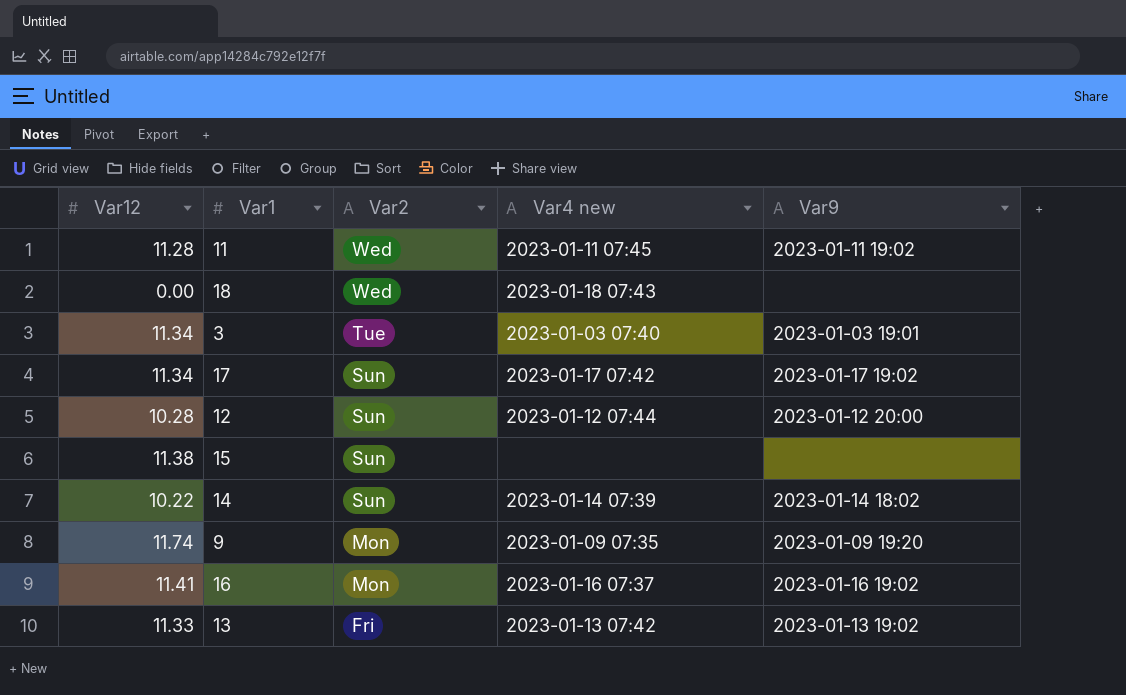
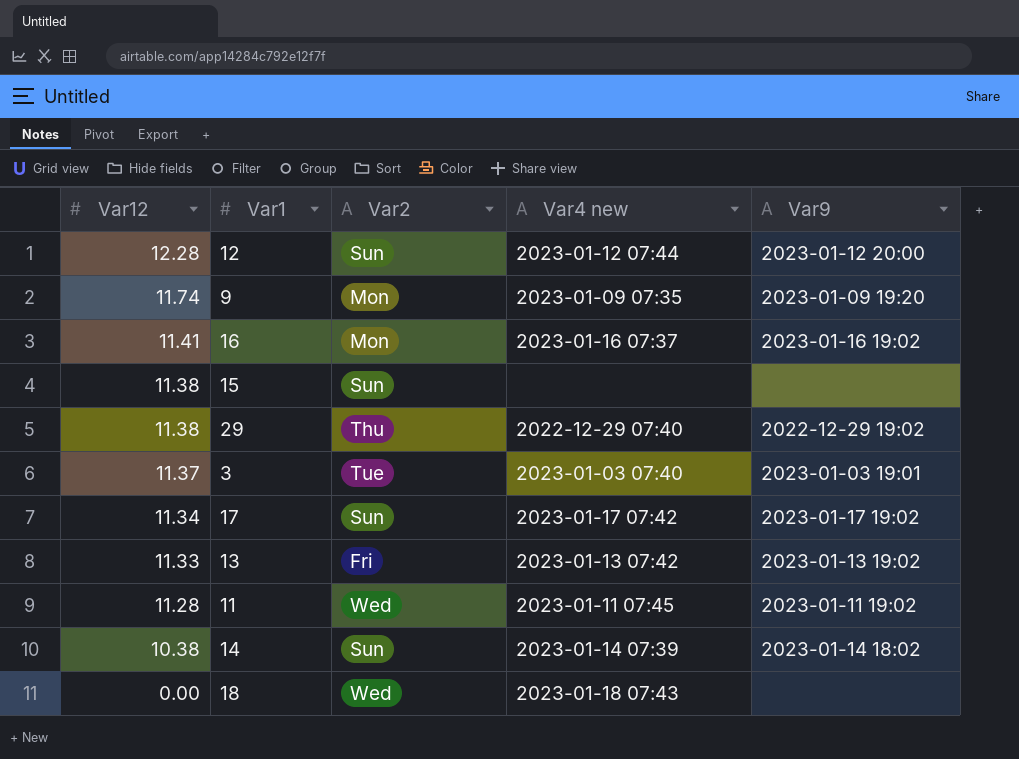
row order: Var2 descending -> Var12 descending
12 | Var12: 10.28 -> 12.28
row 29: none -> 11.38 | Thu | 2022-12-29 07:40 | 2022-12-29 19:02
3 | Var12: 11.34 -> 11.37
14 | Var12: 10.22 -> 10.38

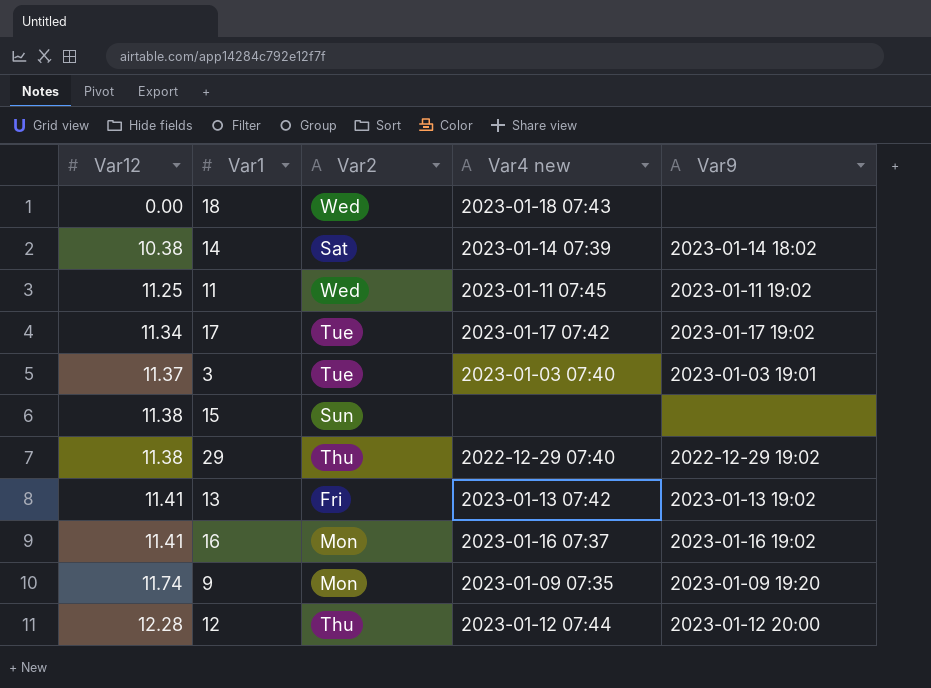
row order: Var12 descending -> Var12 ascending
14 | Var2: Sun -> Sat
11 | Var12: 11.28 -> 11.25
17 | Var2: Sun -> Tue
13 | Var12: 11.33 -> 11.41
12 | Var2: Sun -> Thu

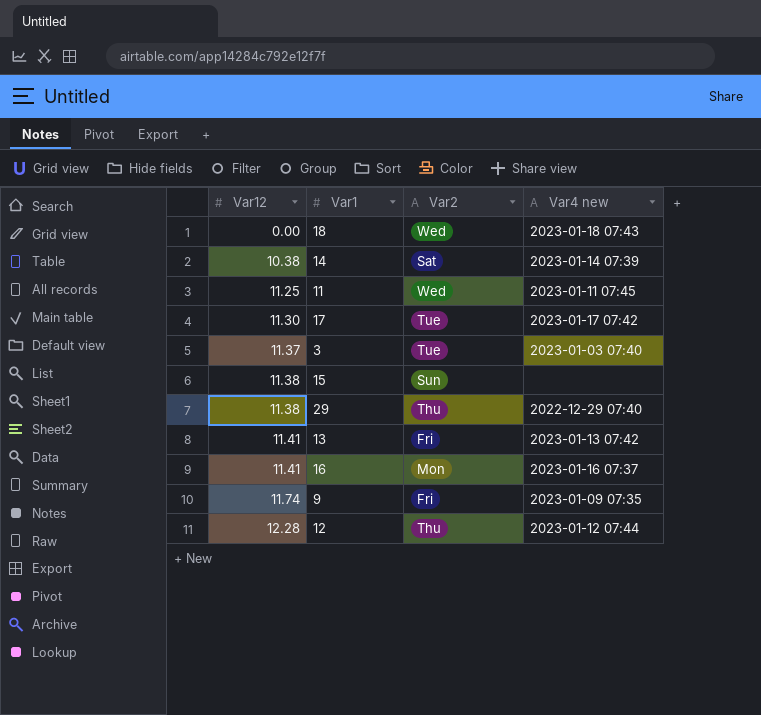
column Var9 | position: 5 -> none
17 | Var12: 11.34 -> 11.30
9 | Var2: Mon -> Fri

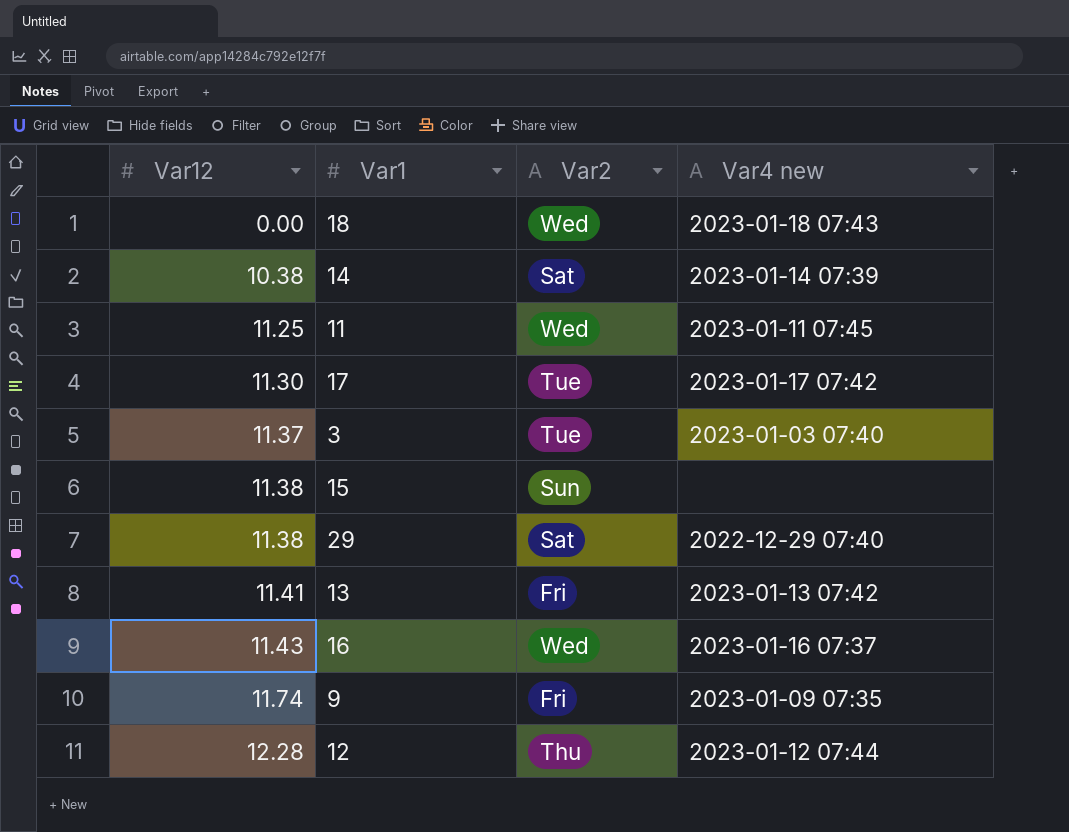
29 | Var2: Thu -> Sat
16 | Var12: 11.41 -> 11.43
16 | Var2: Mon -> Wed

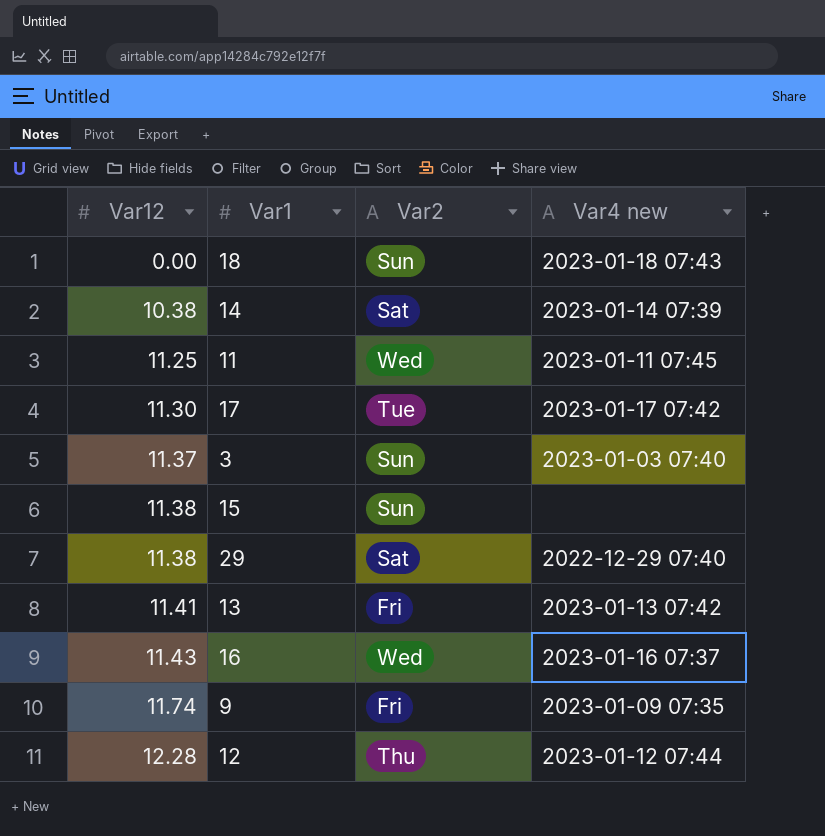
18 | Var2: Wed -> Sun
3 | Var2: Tue -> Sun

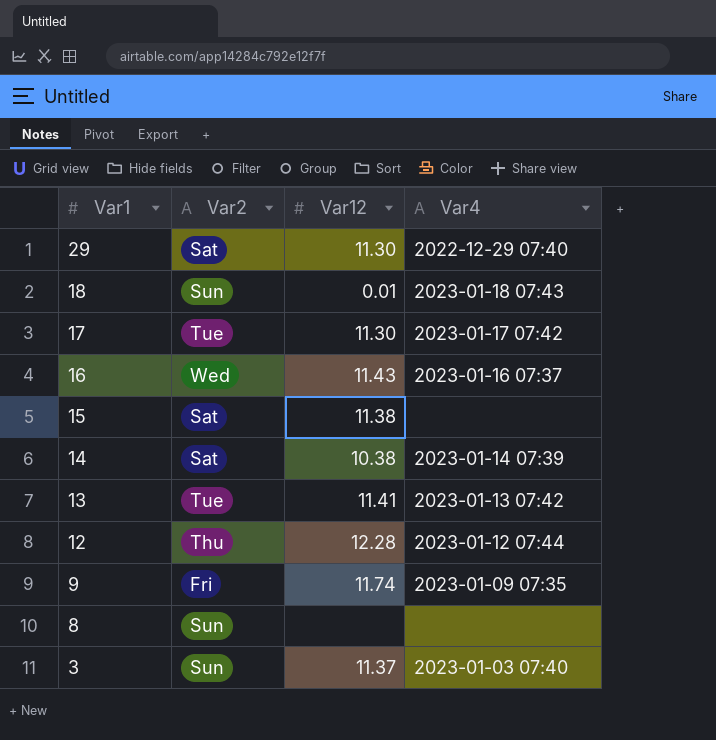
row order: Var12 ascending -> Var1 descending
column Var12 | position: 1 -> 3
column name: Var4 new -> Var4
row 11: 11.25 | Wed | 2023-01-11 07:45 -> none
29 | Var12: 11.38 -> 11.30
18 | Var12: 0.00 -> 0.01
15 | Var2: Sun -> Sat
13 | Var2: Fri -> Tue
row 8: none -> Sun | none | none

